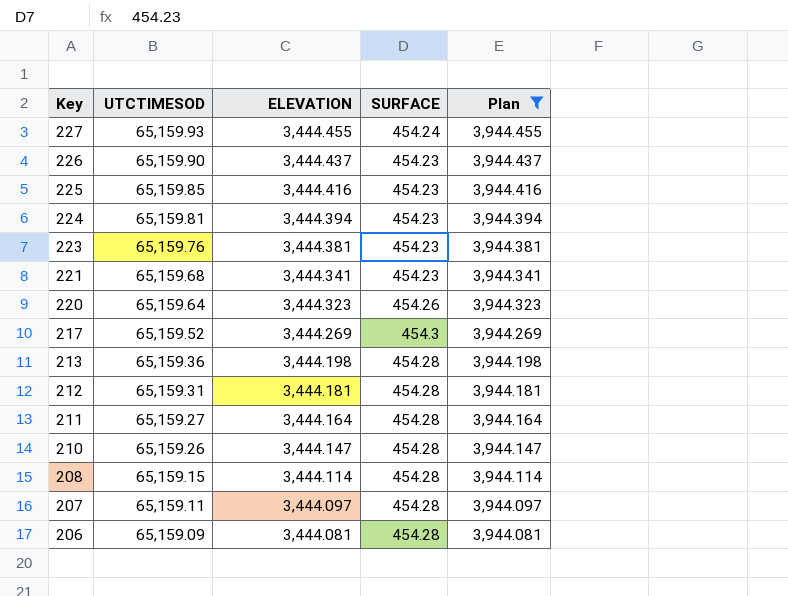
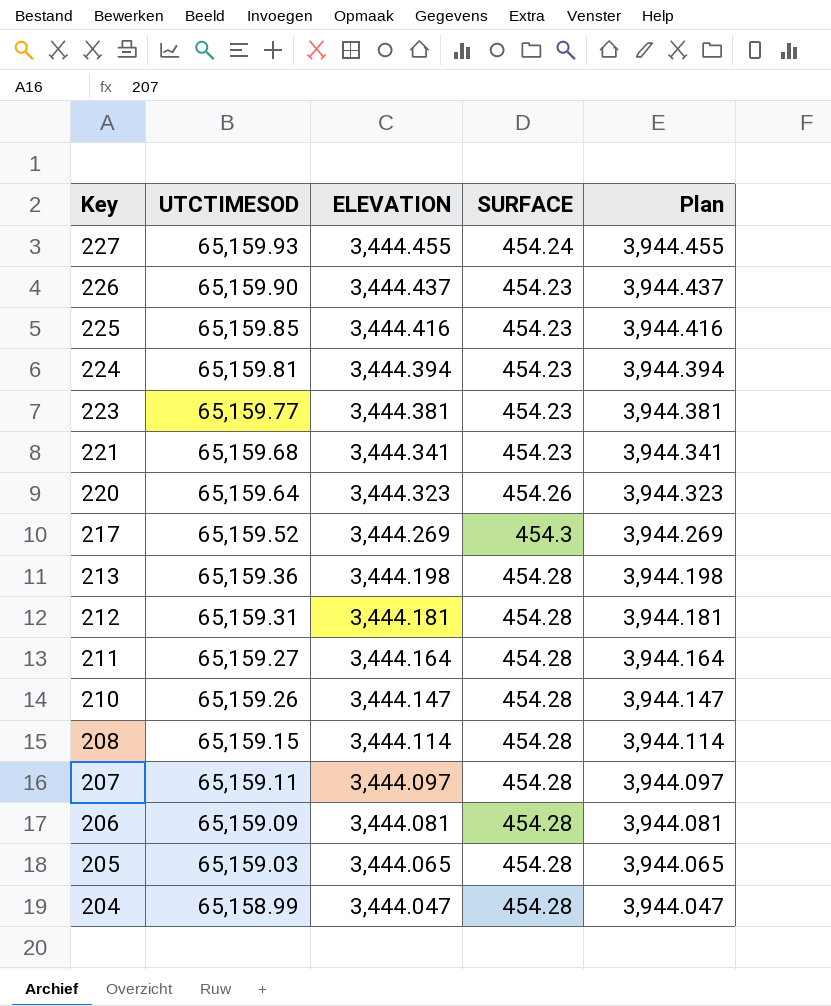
filter: Plan >= 3,944.081 -> none
223 | UTCTIMESOD: 65,159.76 -> 65,159.77

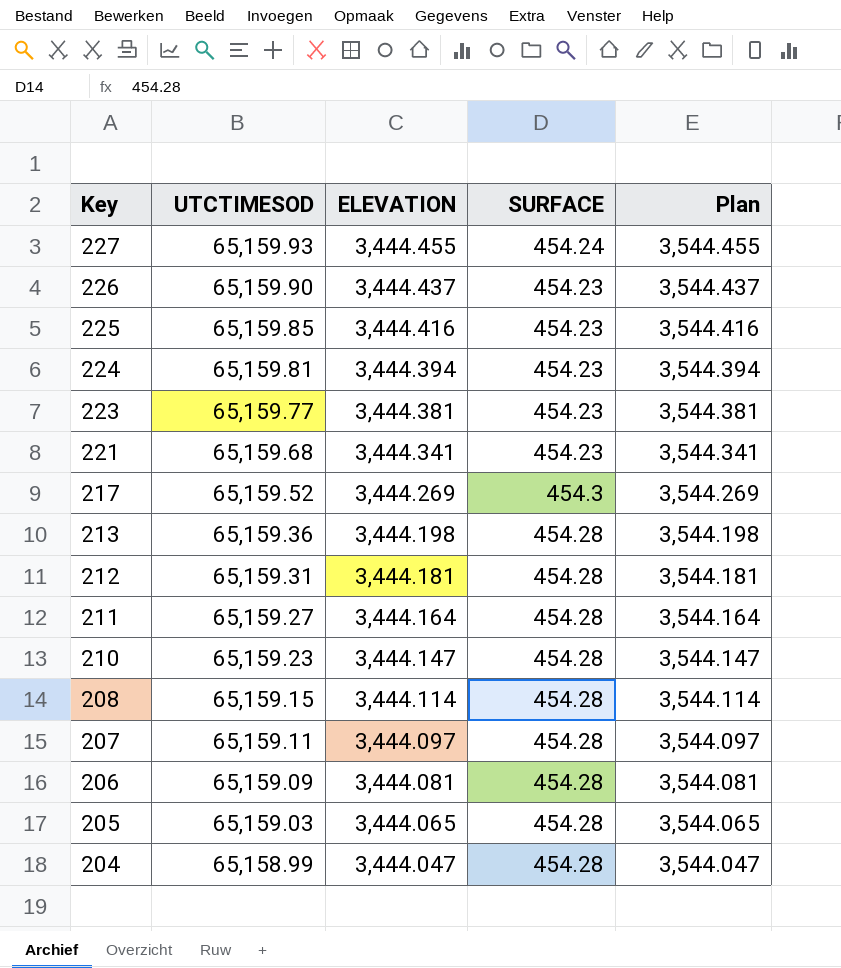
column Plan | formula: [ELEVATION] + 500 -> [ELEVATION] + 100
row 220: 65,159.64 | 3,444.323 | 454.26 | 3,944.323 -> none
210 | UTCTIMESOD: 65,159.26 -> 65,159.23

